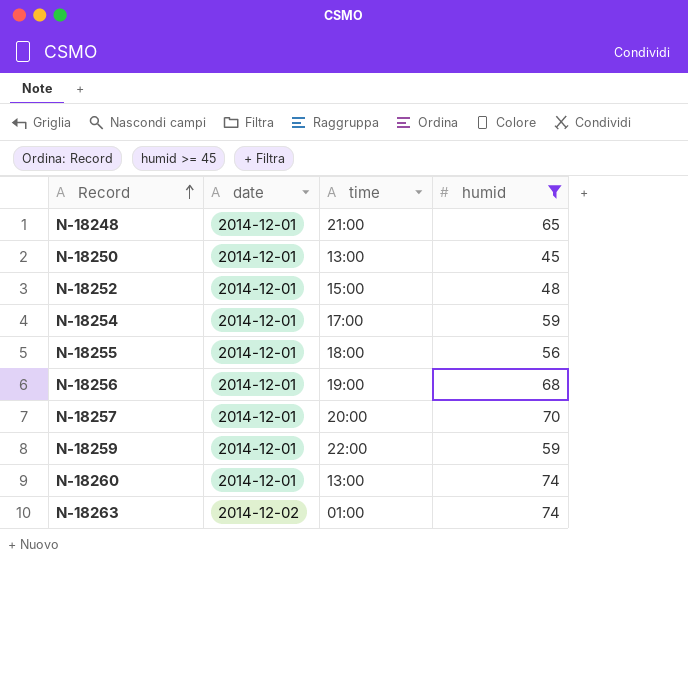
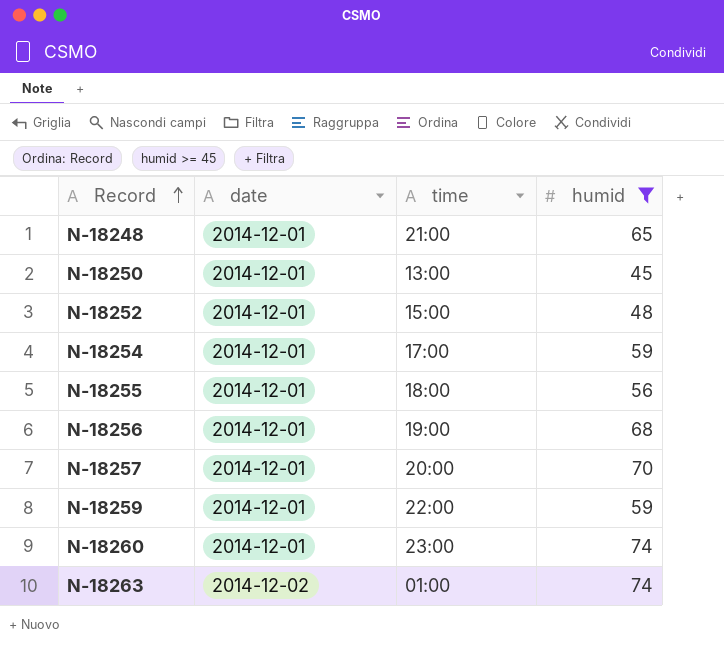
N-18260 | time: 13:00 -> 23:00

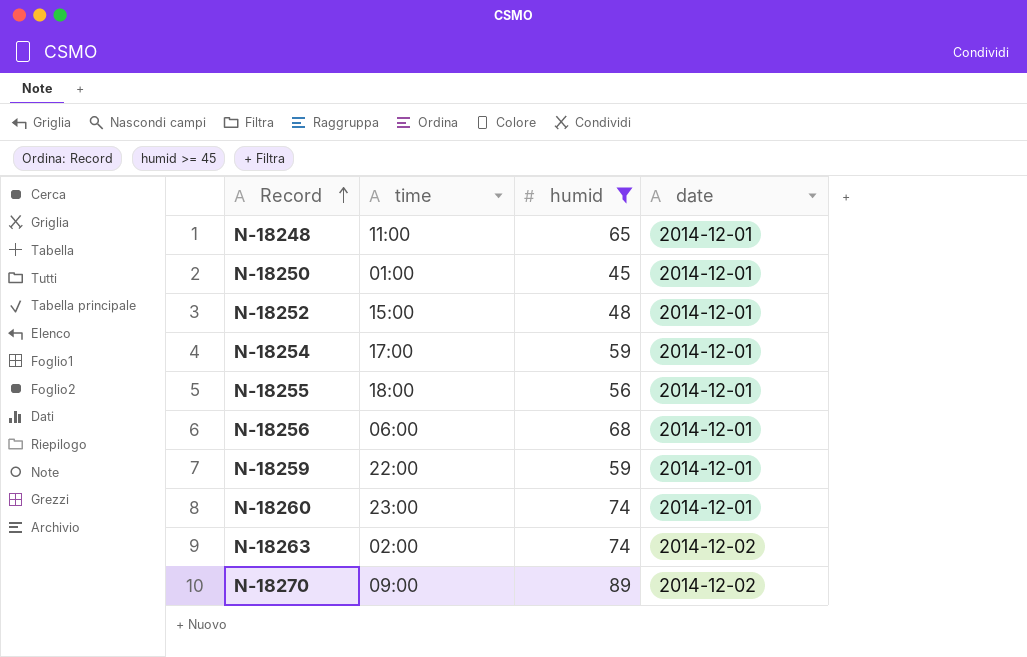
column date | position: 2 -> 4
row N-18257: 2014-12-01 | 20:00 | 70 -> none
N-18248 | time: 21:00 -> 11:00
N-18250 | time: 13:00 -> 01:00
N-18256 | time: 19:00 -> 06:00
N-18263 | time: 01:00 -> 02:00
row N-18270: none -> 09:00 | 89 | 2014-12-02

